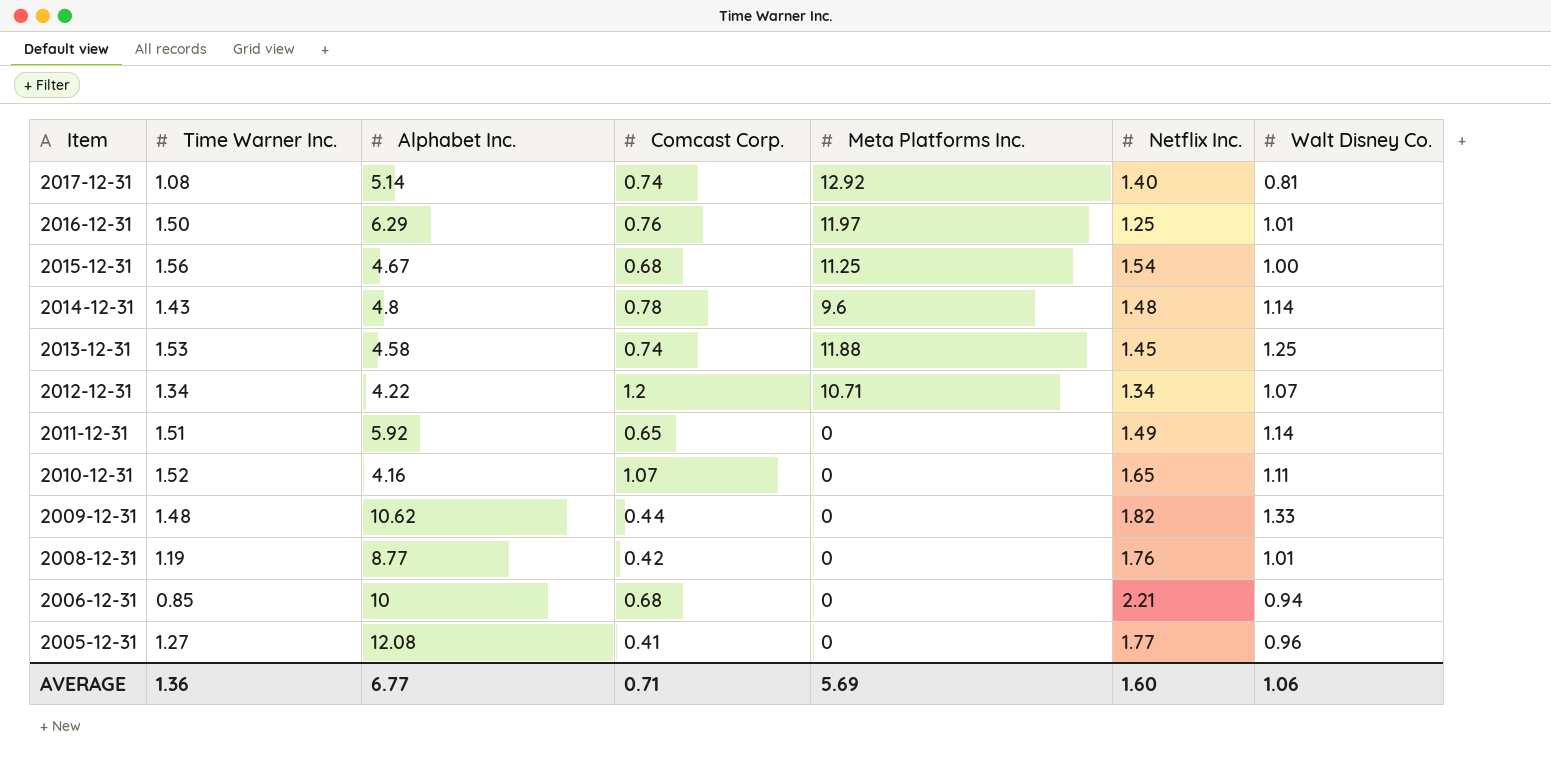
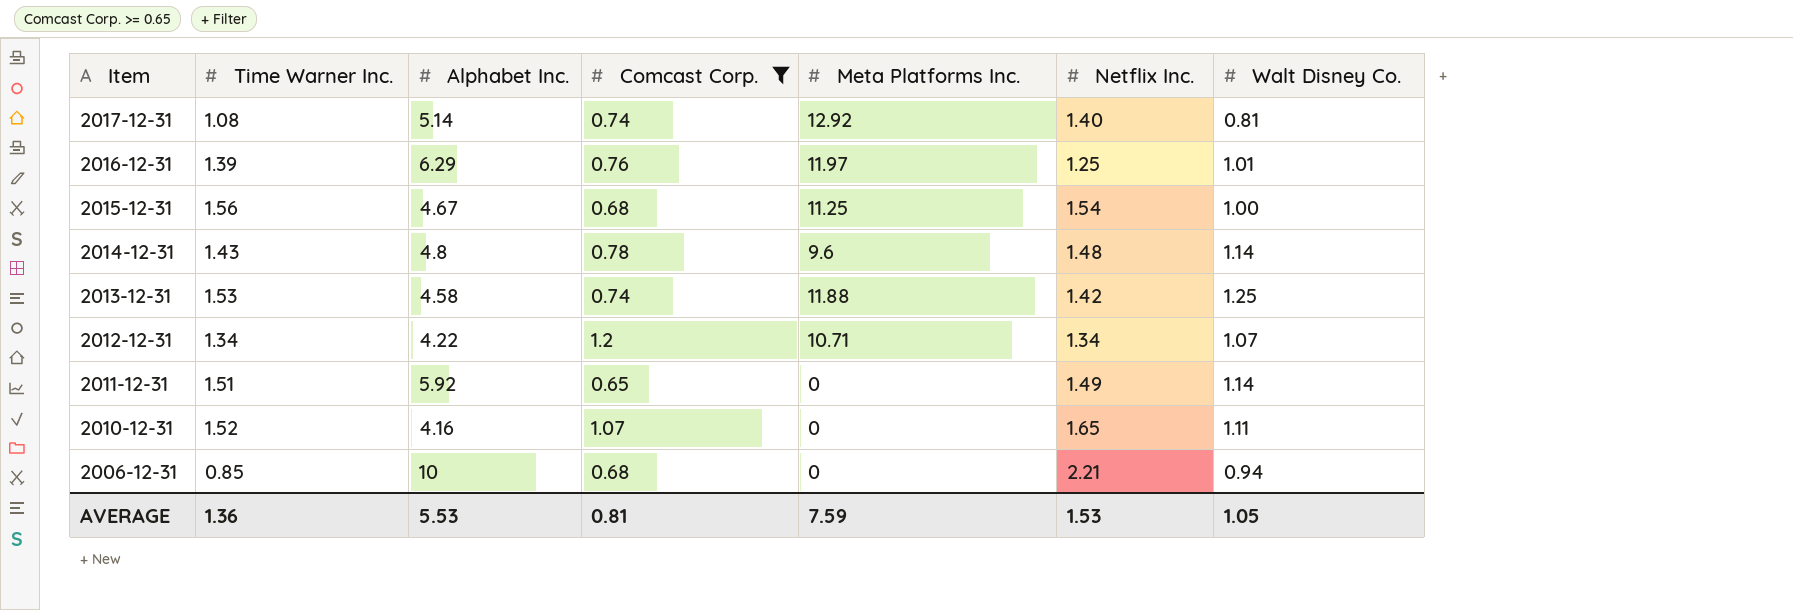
filter: none -> Comcast Corp. >= 0.65
2016-12-31 | Time Warner Inc.: 1.50 -> 1.39
2013-12-31 | Netflix Inc.: 1.45 -> 1.42
AVERAGE | Alphabet Inc.: 6.77 -> 5.53
AVERAGE | Comcast Corp.: 0.71 -> 0.81
AVERAGE | Meta Platforms Inc.: 5.69 -> 7.59
AVERAGE | Netflix Inc.: 1.60 -> 1.53
AVERAGE | Walt Disney Co.: 1.06 -> 1.05

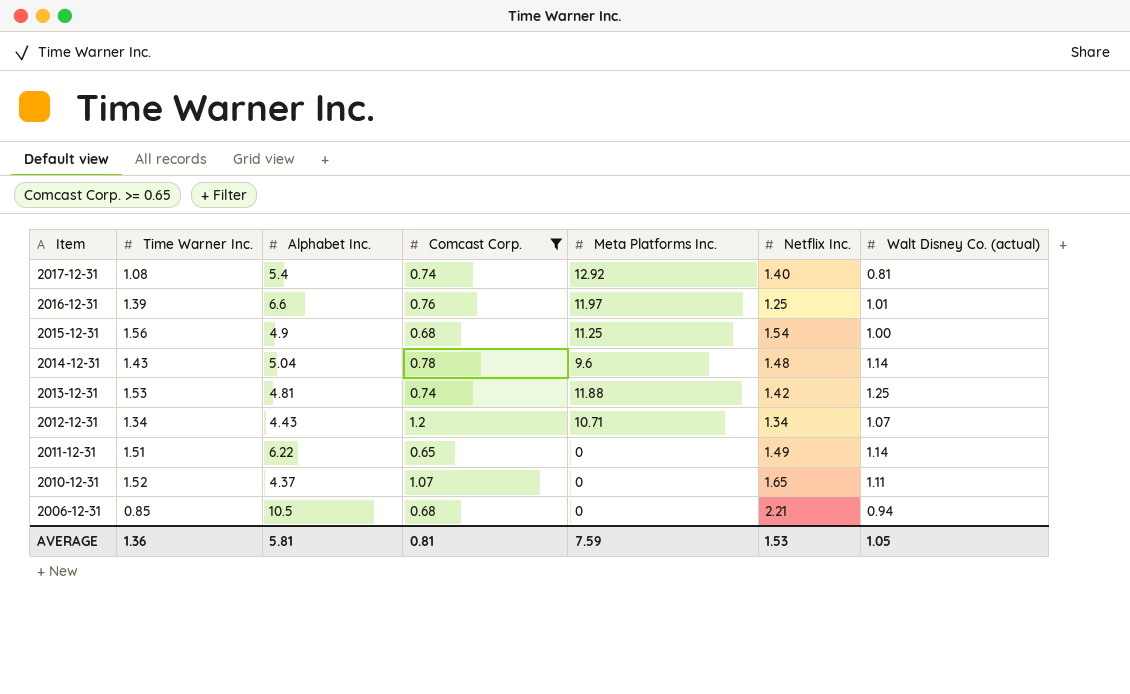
column name: Walt Disney Co. -> Walt Disney Co. (actual)
2017-12-31 | Alphabet Inc.: 5.14 -> 5.4
2016-12-31 | Alphabet Inc.: 6.29 -> 6.6
2015-12-31 | Alphabet Inc.: 4.67 -> 4.9
2014-12-31 | Alphabet Inc.: 4.8 -> 5.04
2013-12-31 | Alphabet Inc.: 4.58 -> 4.81
2012-12-31 | Alphabet Inc.: 4.22 -> 4.43
2011-12-31 | Alphabet Inc.: 5.92 -> 6.22
2010-12-31 | Alphabet Inc.: 4.16 -> 4.37
2006-12-31 | Alphabet Inc.: 10 -> 10.5
AVERAGE | Alphabet Inc.: 5.53 -> 5.81

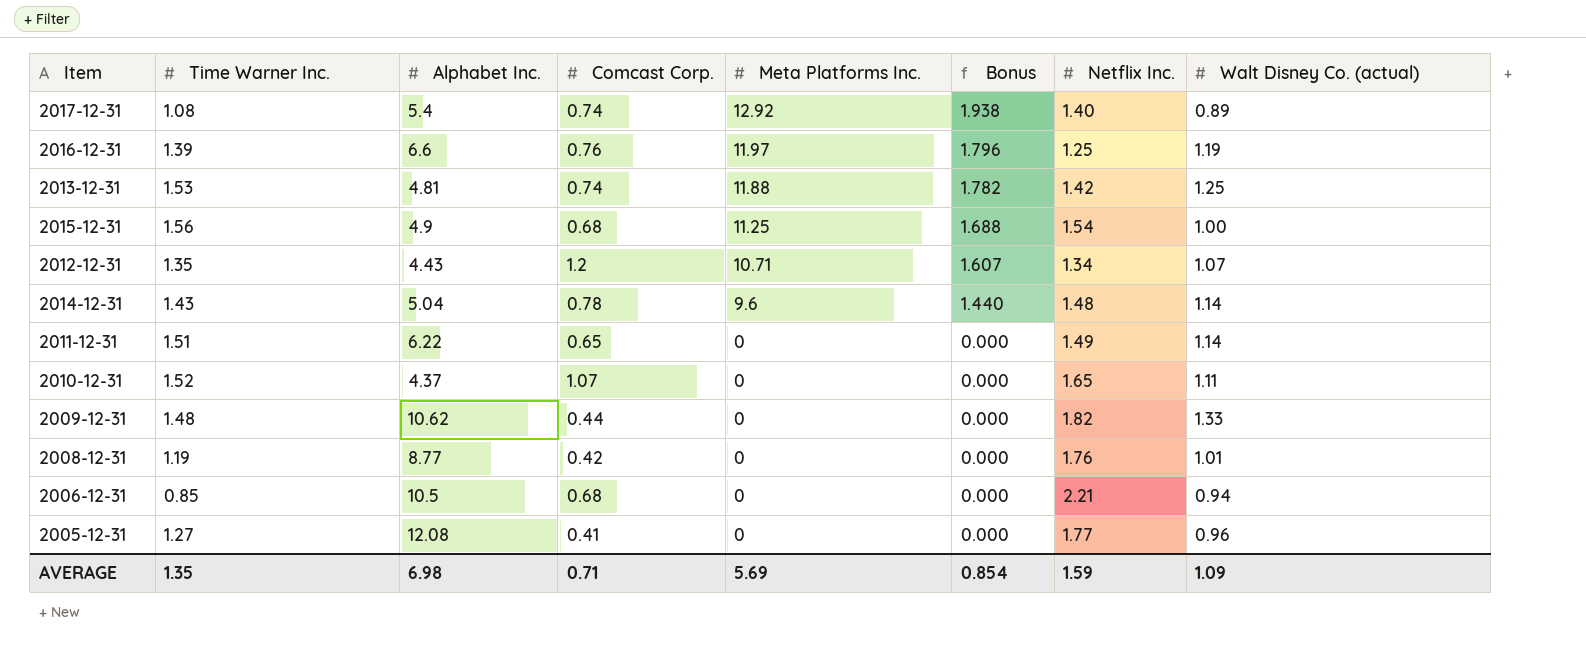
filter: Comcast Corp. >= 0.65 -> none
row order: Item descending -> Meta Platforms Inc. descending
column Bonus | formula: none -> [Meta Platforms Inc.] * 0.15
2017-12-31 | Walt Disney Co. (actual): 0.81 -> 0.89
2016-12-31 | Walt Disney Co. (actual): 1.01 -> 1.19
2012-12-31 | Time Warner Inc.: 1.34 -> 1.35
AVERAGE | Time Warner Inc.: 1.36 -> 1.35
AVERAGE | Alphabet Inc.: 5.81 -> 6.98
AVERAGE | Comcast Corp.: 0.81 -> 0.71
AVERAGE | Meta Platforms Inc.: 7.59 -> 5.69
AVERAGE | Netflix Inc.: 1.53 -> 1.59
AVERAGE | Walt Disney Co. (actual): 1.05 -> 1.09

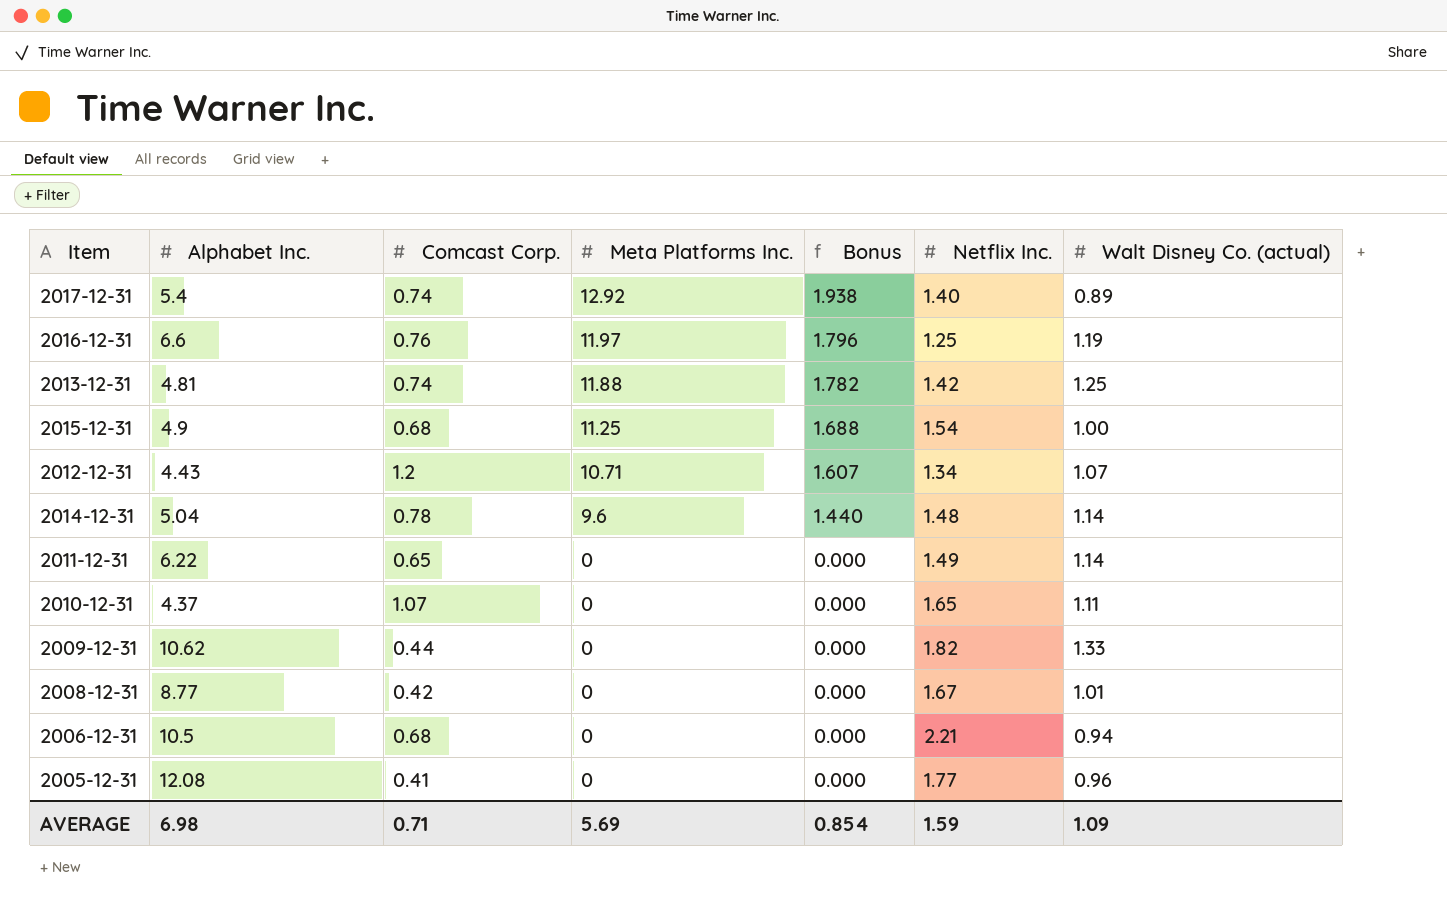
column Time Warner Inc. | position: 2 -> none
2008-12-31 | Netflix Inc.: 1.76 -> 1.67

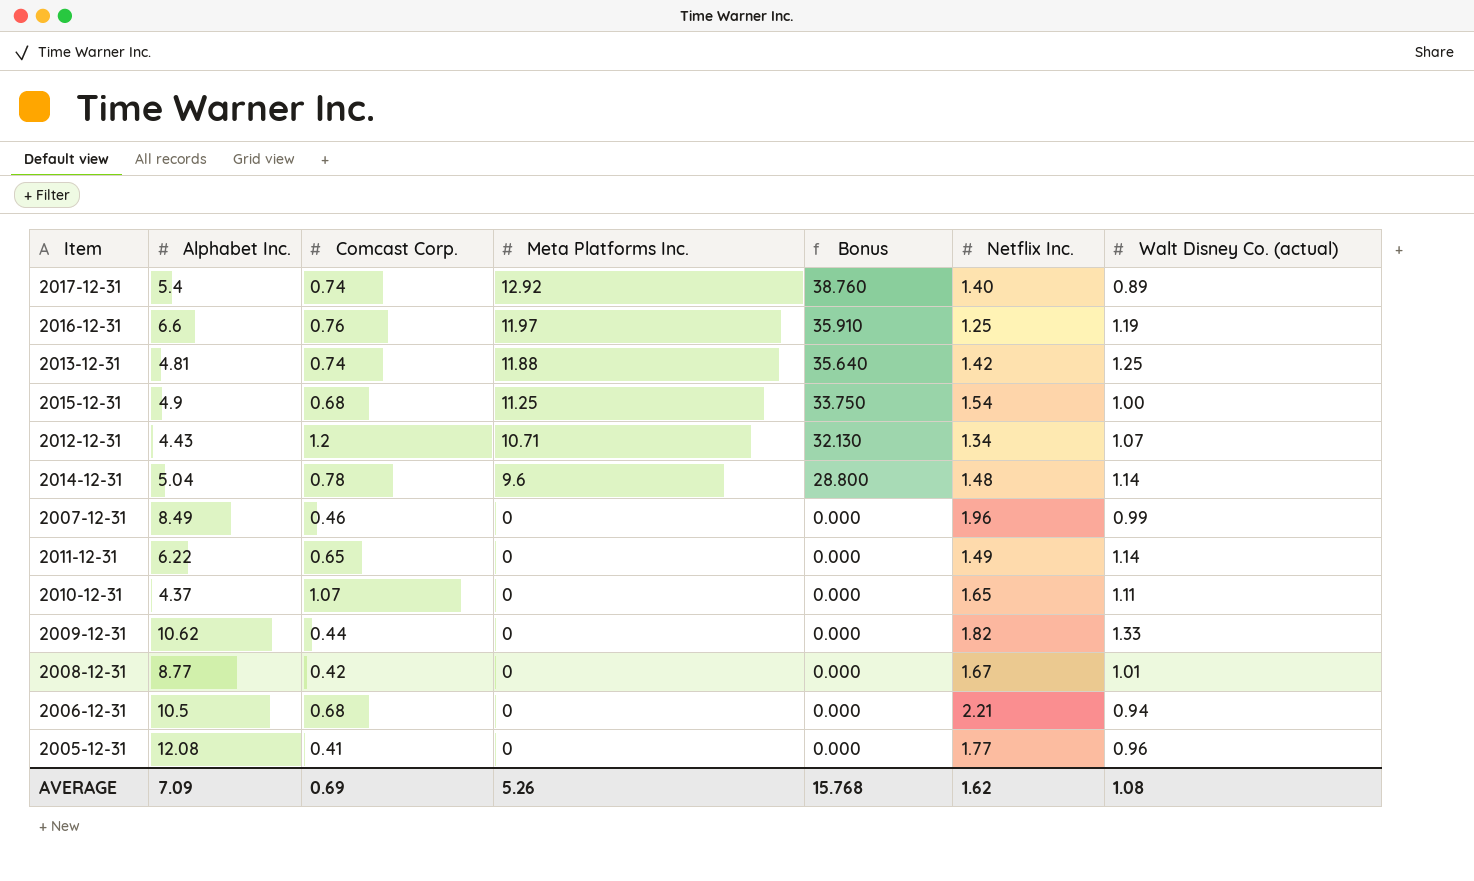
column Bonus | formula: [Meta Platforms Inc.] * 0.15 -> [Meta Platforms Inc.] * 3
row 2007-12-31: none -> 8.49 | 0.46 | 0 | 0.000 | 1.96 | 0.99
AVERAGE | Alphabet Inc.: 6.98 -> 7.09
AVERAGE | Comcast Corp.: 0.71 -> 0.69
AVERAGE | Meta Platforms Inc.: 5.69 -> 5.26
AVERAGE | Bonus: 0.854 -> 15.768
AVERAGE | Netflix Inc.: 1.59 -> 1.62
AVERAGE | Walt Disney Co. (actual): 1.09 -> 1.08

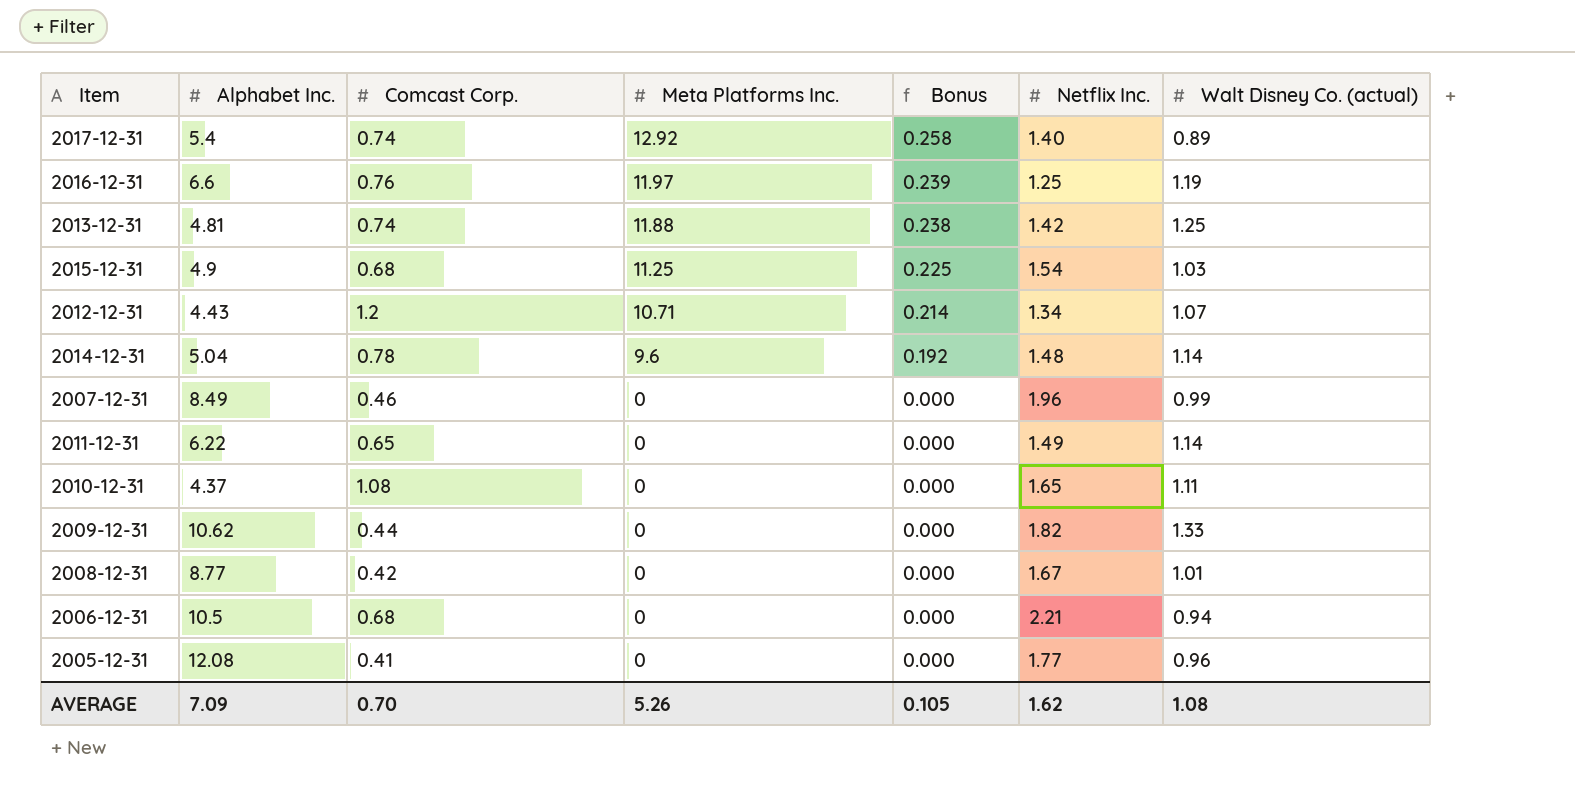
column Bonus | formula: [Meta Platforms Inc.] * 3 -> [Meta Platforms Inc.] * 0.02
2015-12-31 | Walt Disney Co. (actual): 1.00 -> 1.03
2010-12-31 | Comcast Corp.: 1.07 -> 1.08
AVERAGE | Comcast Corp.: 0.69 -> 0.70
AVERAGE | Bonus: 15.768 -> 0.105

